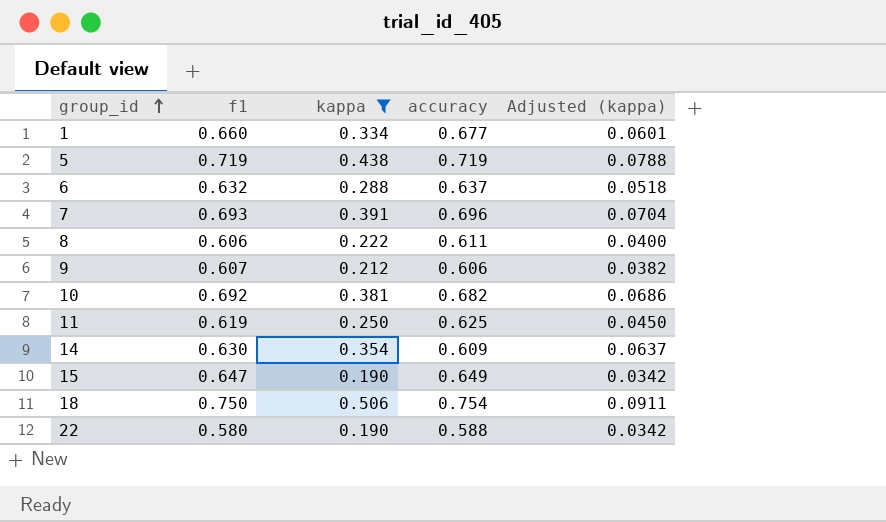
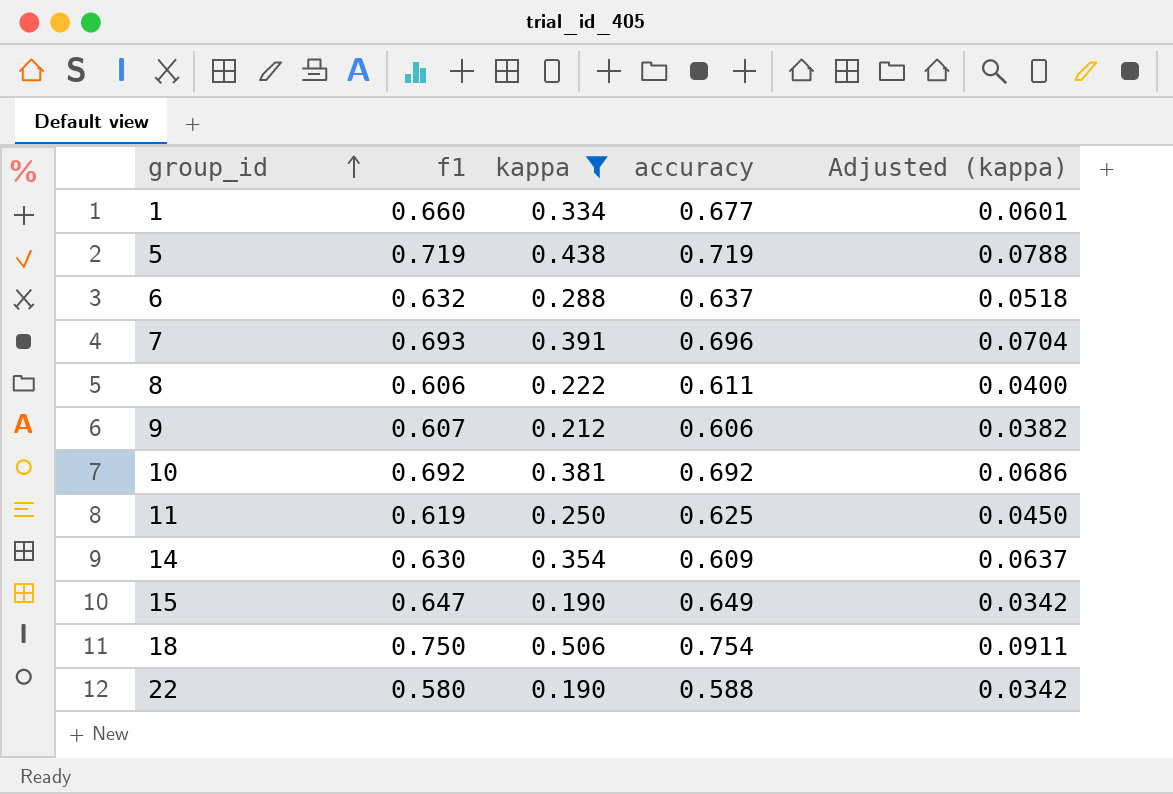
10 | accuracy: 0.682 -> 0.692

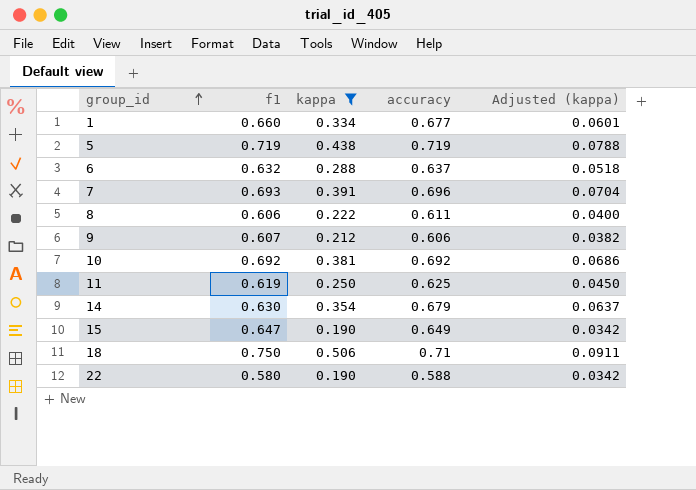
14 | accuracy: 0.609 -> 0.679
18 | accuracy: 0.754 -> 0.71

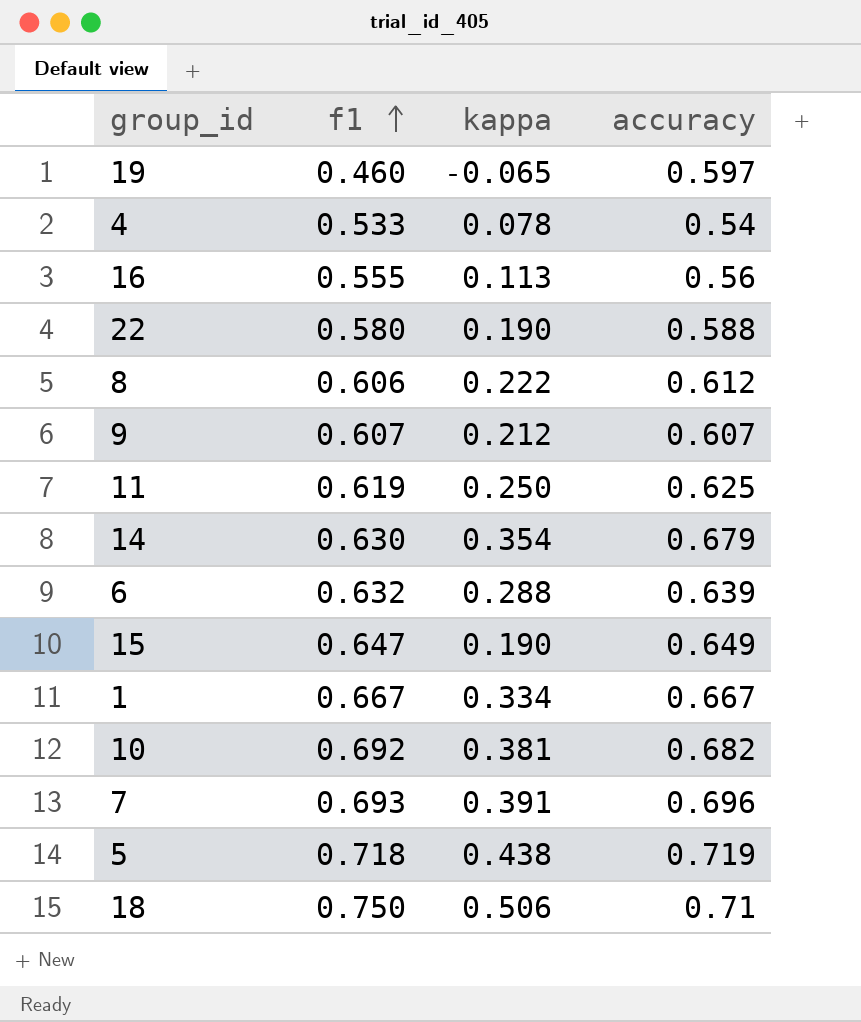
filter: kappa >= 0.190 -> none
row order: group_id ascending -> f1 ascending
column Adjusted (kappa) | formula: [kappa] * 0.18 -> none
8 | accuracy: 0.611 -> 0.612
9 | accuracy: 0.606 -> 0.607
6 | accuracy: 0.637 -> 0.639
1 | f1: 0.660 -> 0.667
1 | accuracy: 0.677 -> 0.667
10 | accuracy: 0.692 -> 0.682
5 | f1: 0.719 -> 0.718

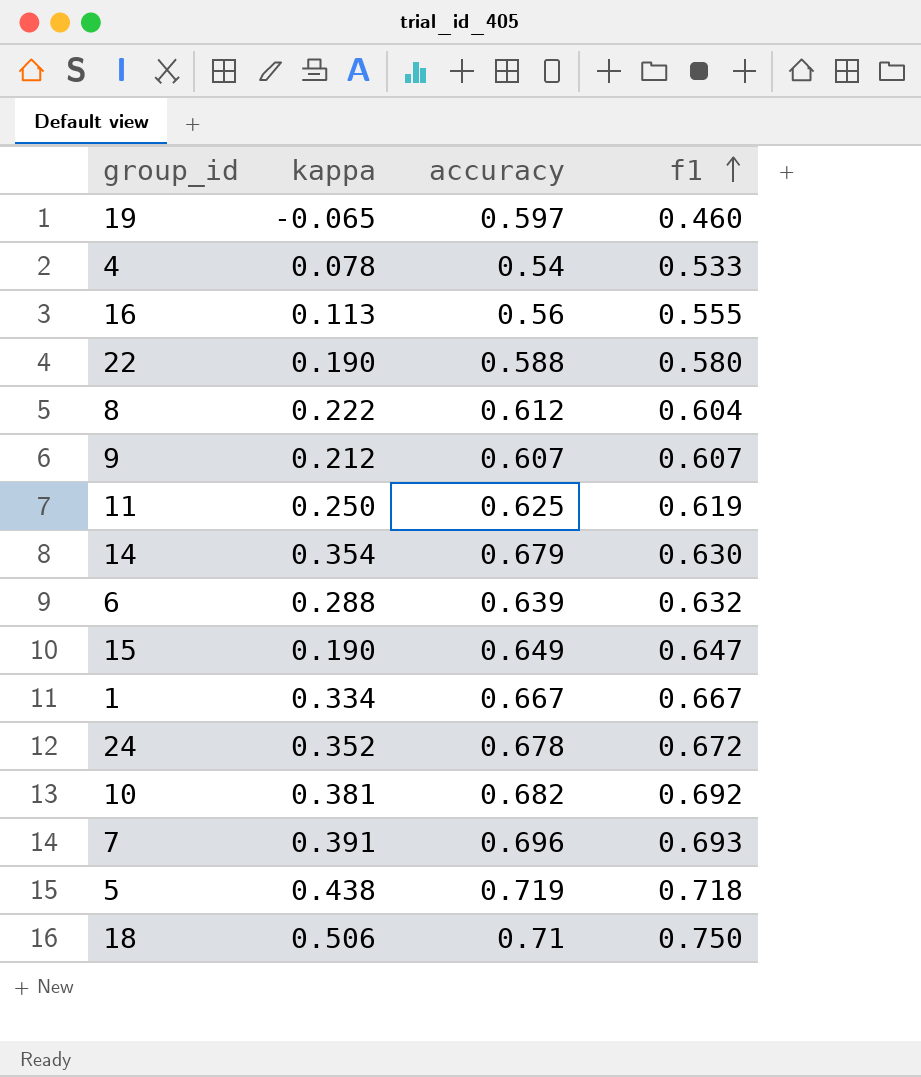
column f1 | position: 2 -> 4
8 | f1: 0.606 -> 0.604
row 24: none -> 0.352 | 0.678 | 0.672

